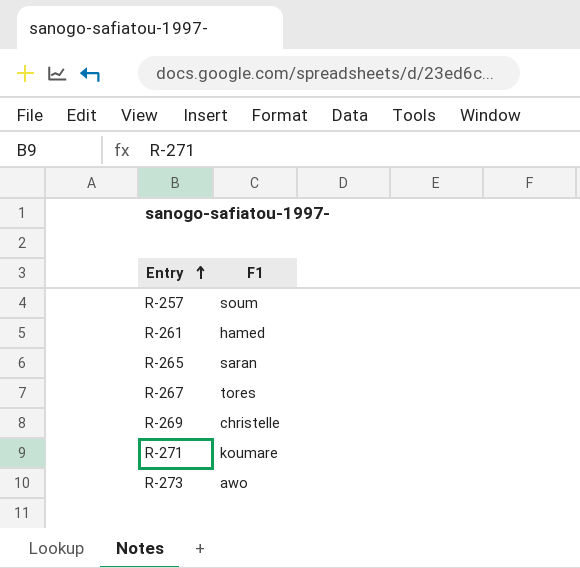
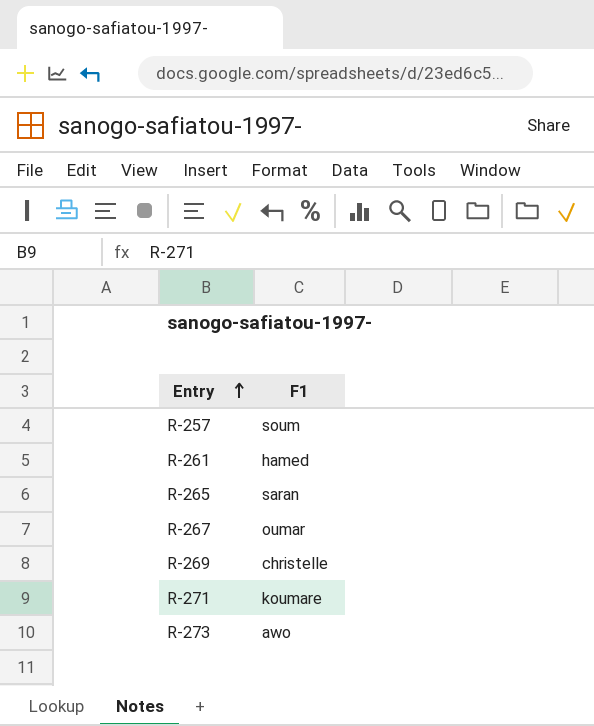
R-267 | F1: tores -> oumar

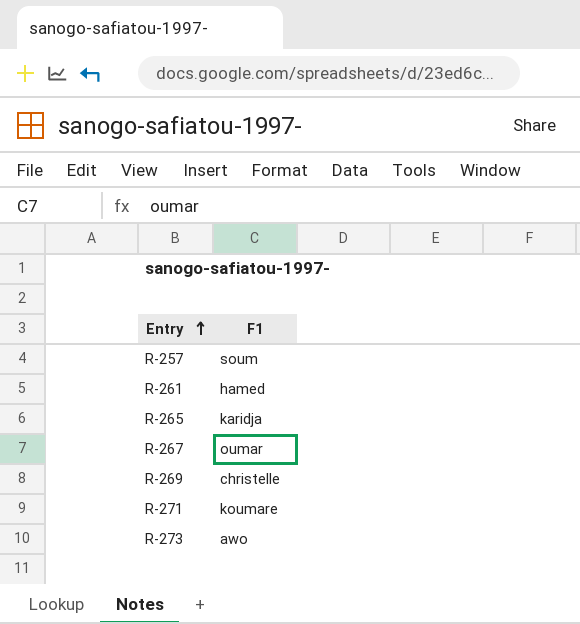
R-265 | F1: saran -> karidja

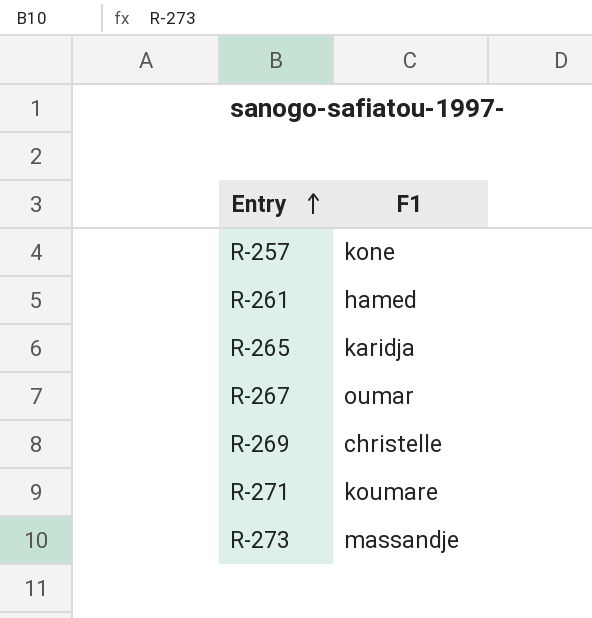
R-257 | F1: soum -> kone
R-273 | F1: awo -> massandje

